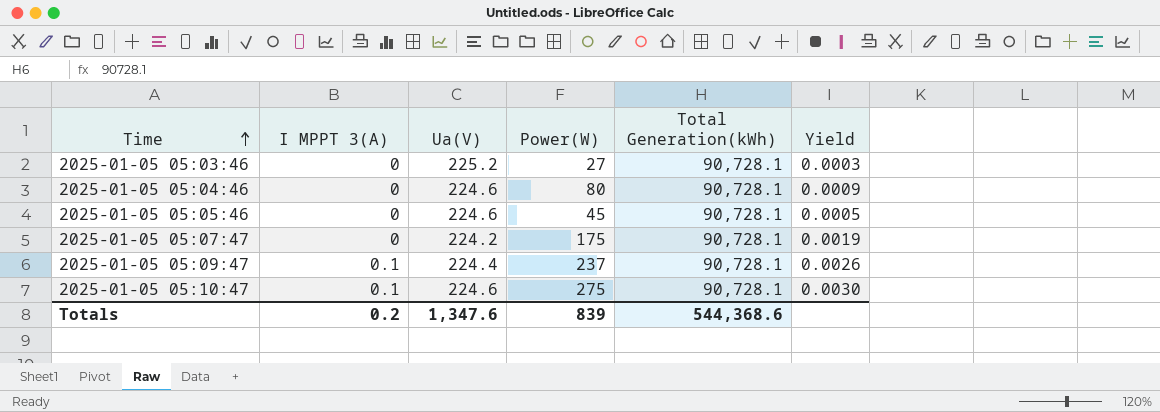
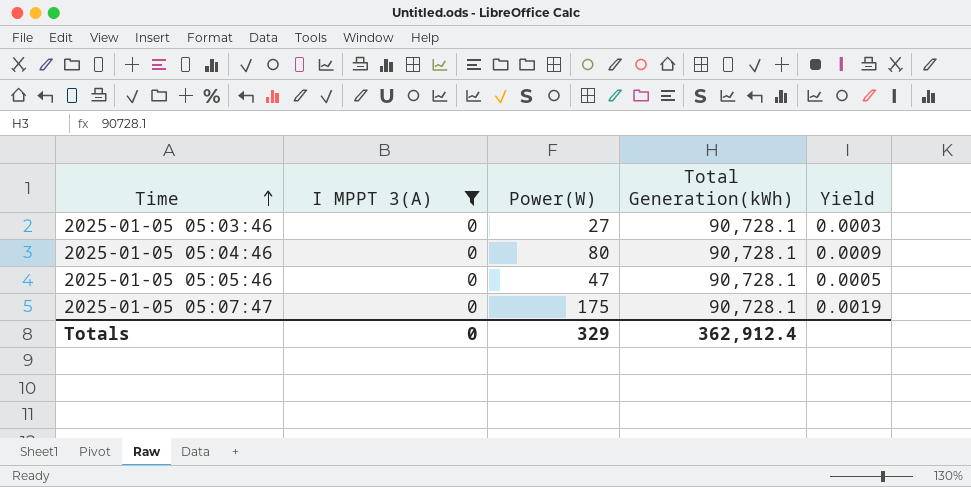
filter: none -> I MPPT 3(A) = 0
column Ua(V) | position: 3 -> none
2025-01-05 05:05:46 | Power(W): 45 -> 47
Totals | I MPPT 3(A): 0.2 -> 0
Totals | Power(W): 839 -> 329
Totals | Total Generation(kWh): 544,368.6 -> 362,912.4

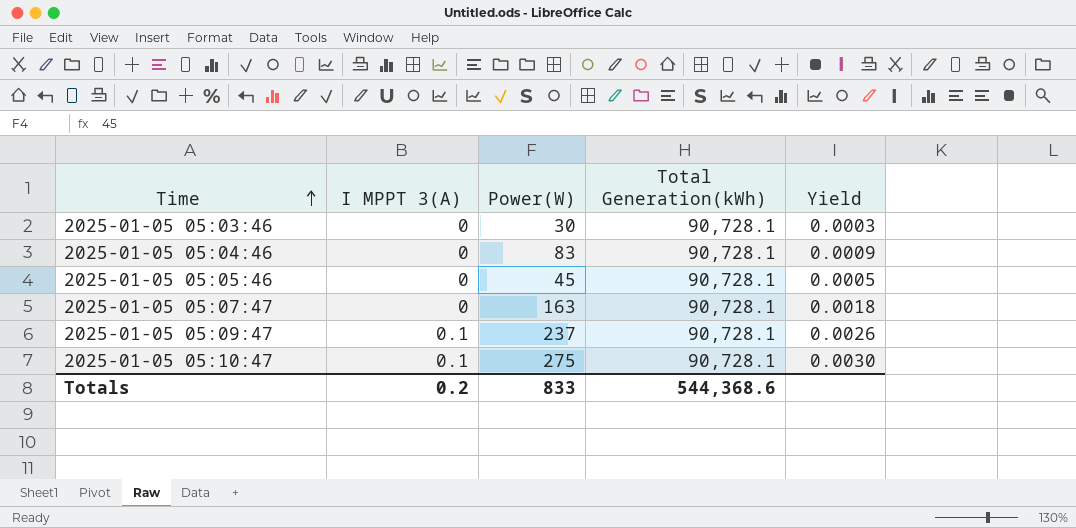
filter: I MPPT 3(A) = 0 -> none
2025-01-05 05:03:46 | Power(W): 27 -> 30
2025-01-05 05:04:46 | Power(W): 80 -> 83
2025-01-05 05:05:46 | Power(W): 47 -> 45
2025-01-05 05:07:47 | Power(W): 175 -> 163
2025-01-05 05:07:47 | Yield: 0.0019 -> 0.0018
Totals | I MPPT 3(A): 0 -> 0.2
Totals | Power(W): 329 -> 833
Totals | Total Generation(kWh): 362,912.4 -> 544,368.6

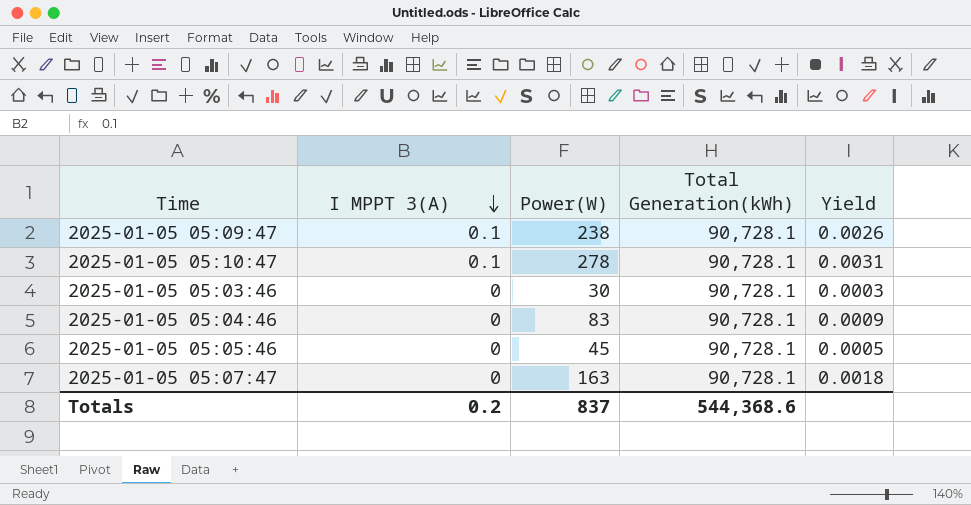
row order: Time ascending -> I MPPT 3(A) descending
2025-01-05 05:09:47 | Power(W): 237 -> 238
2025-01-05 05:10:47 | Power(W): 275 -> 278
2025-01-05 05:10:47 | Yield: 0.0030 -> 0.0031
Totals | Power(W): 833 -> 837

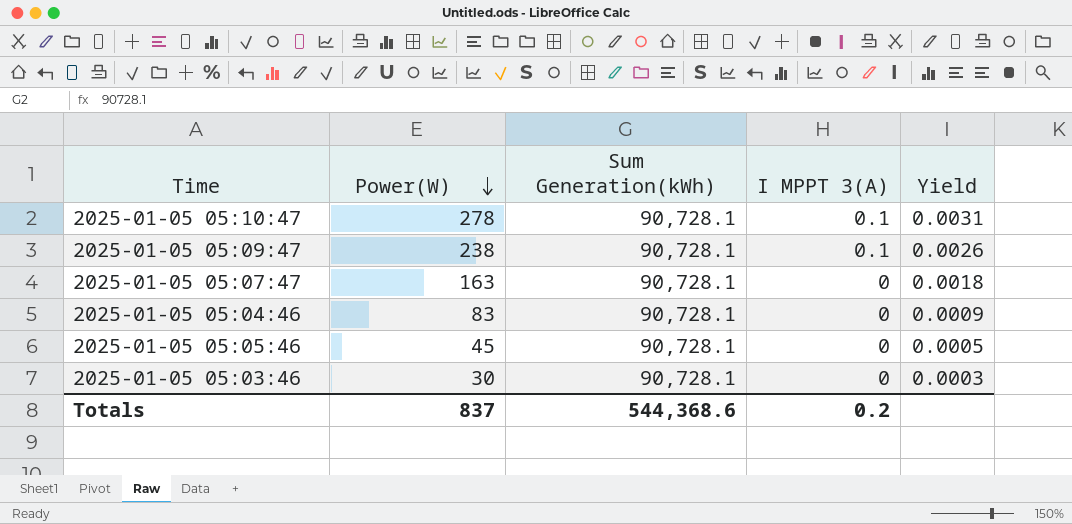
row order: I MPPT 3(A) descending -> Power(W) descending
column name: Total Generation(kWh) -> Sum Generation(kWh)
column I MPPT 3(A) | position: 2 -> 4

